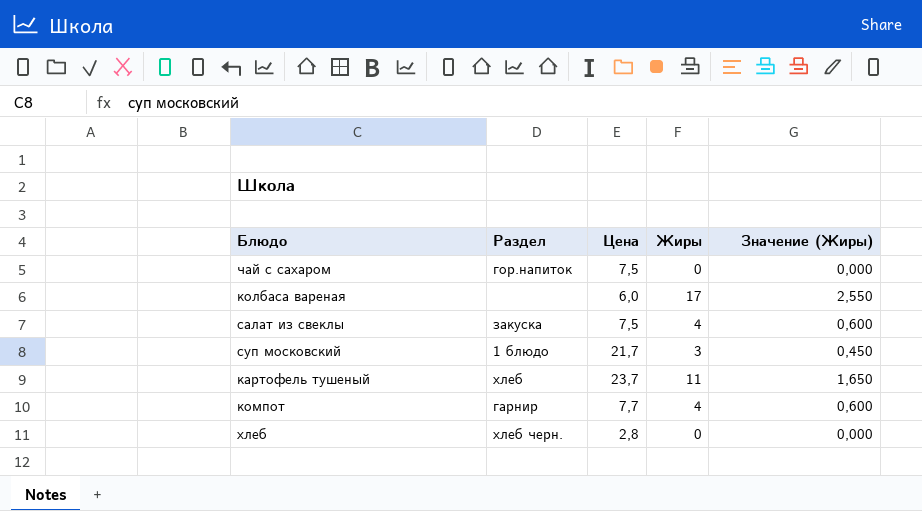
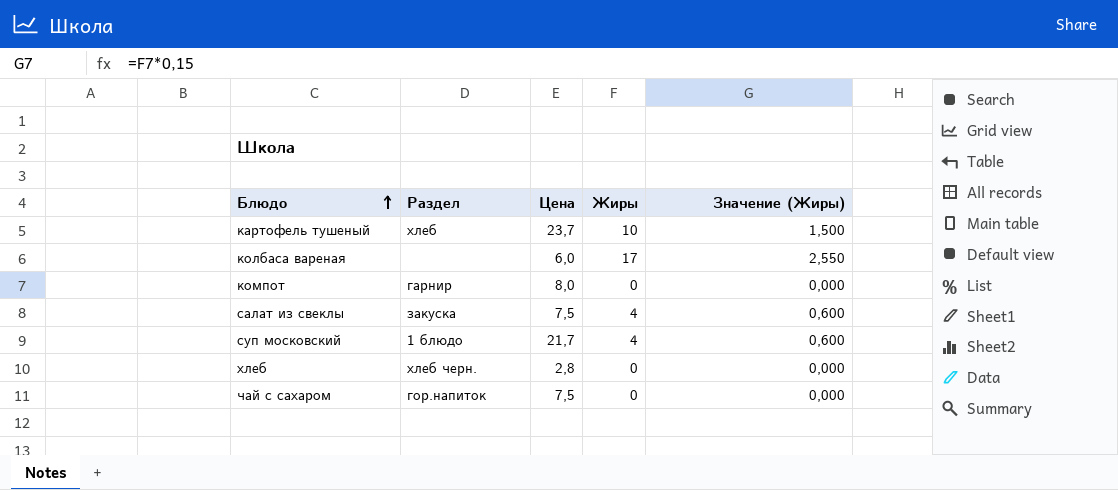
row order: none -> Блюдо ascending
картофель тушеный | Жиры: 11 -> 10
картофель тушеный | Значение (Жиры): 1,650 -> 1,500
компот | Цена: 7,7 -> 8,0
компот | Жиры: 4 -> 0
компот | Значение (Жиры): 0,600 -> 0,000
суп московский | Жиры: 3 -> 4
суп московский | Значение (Жиры): 0,450 -> 0,600

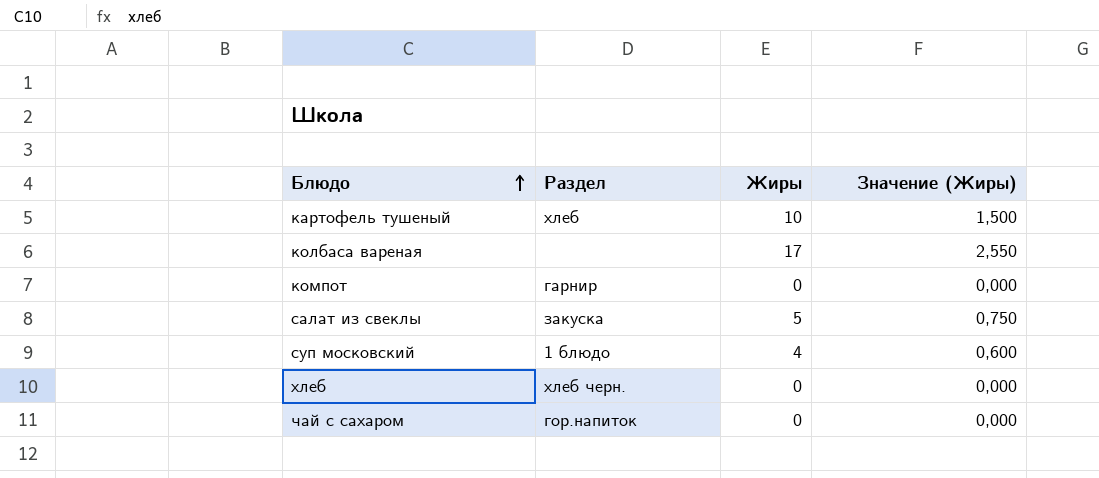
column Цена | position: 3 -> none
салат из свеклы | Жиры: 4 -> 5
салат из свеклы | Значение (Жиры): 0,600 -> 0,750

